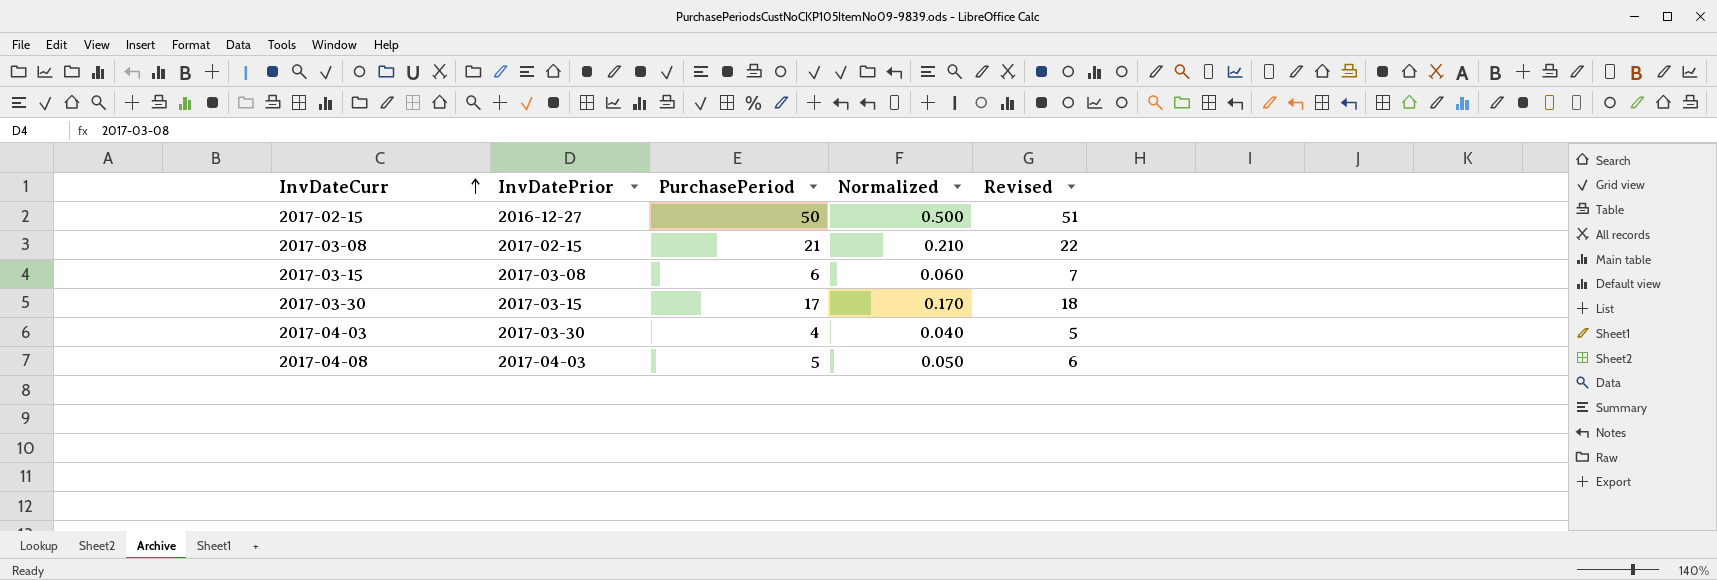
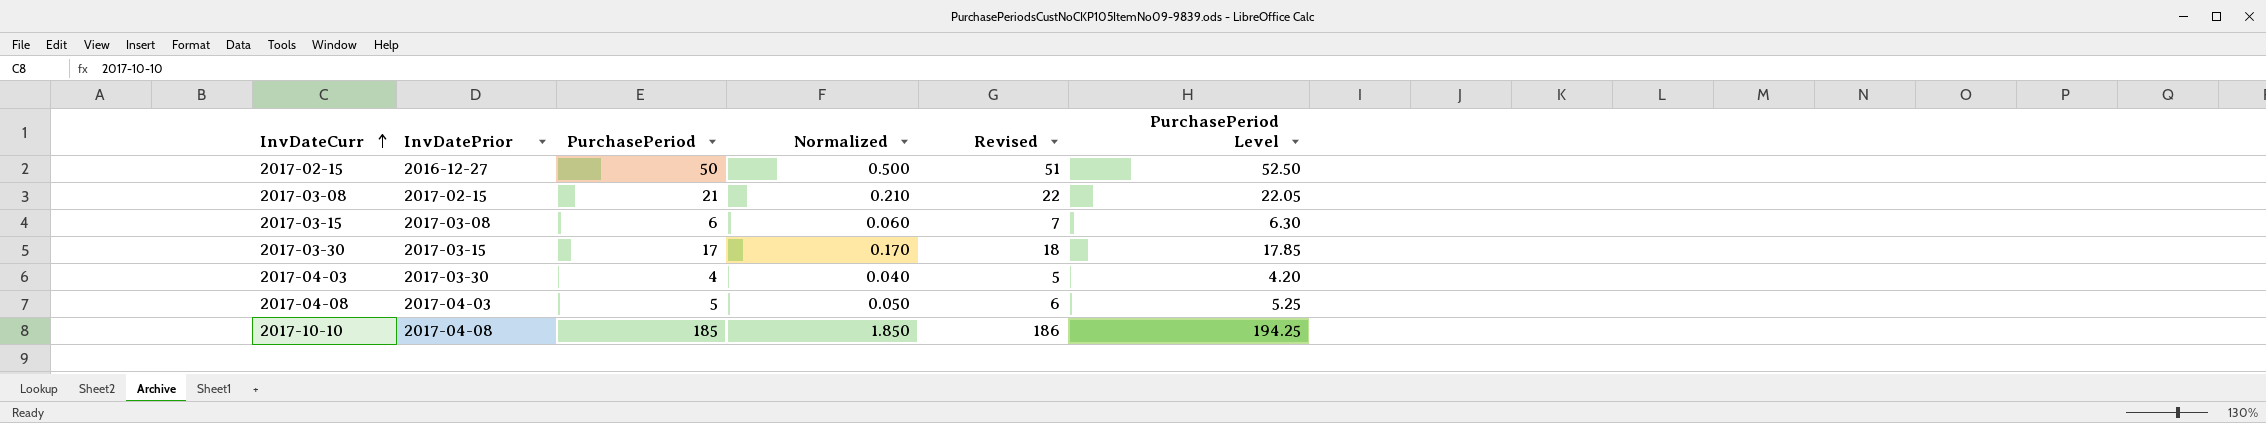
column PurchasePeriod Level | formula: none -> [PurchasePeriod] * 1.05
row 2017-10-10: none -> 2017-04-08 | 185 | 1.850 | 186 | 194.25

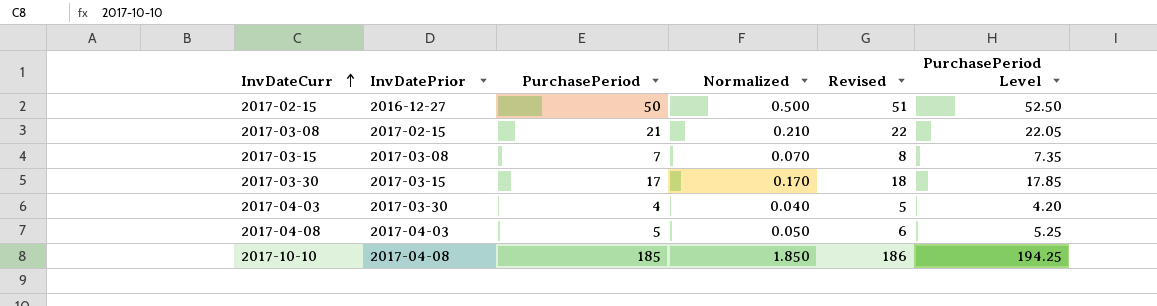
2017-03-15 | PurchasePeriod: 6 -> 7
2017-03-15 | Normalized: 0.060 -> 0.070
2017-03-15 | Revised: 7 -> 8
2017-03-15 | PurchasePeriod Level: 6.30 -> 7.35

